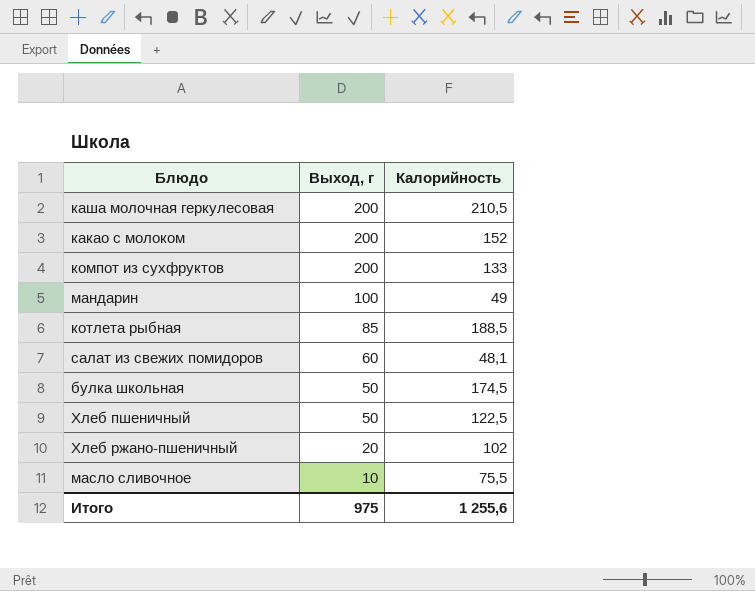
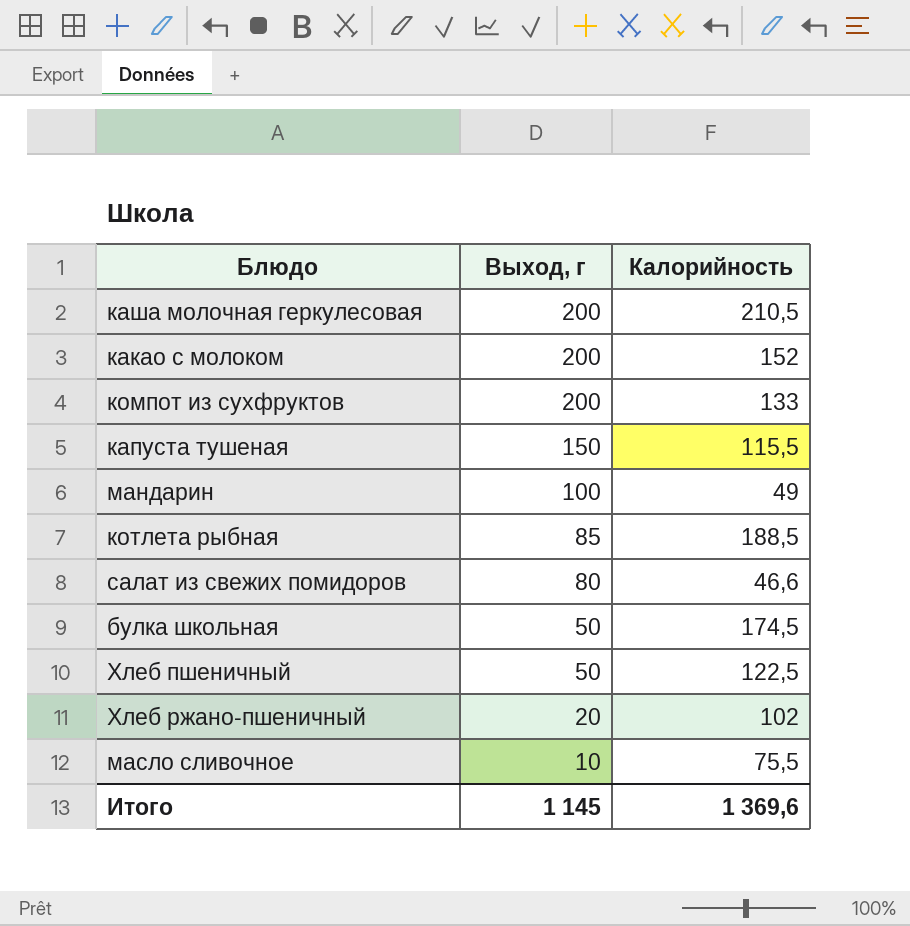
row капуста тушеная: none -> 150 | 115,5
салат из свежих помидоров | Выход, г: 60 -> 80
салат из свежих помидоров | Калорийность: 48,1 -> 46,6
Итого | Выход, г: 975 -> 1 145
Итого | Калорийность: 1 255,6 -> 1 369,6

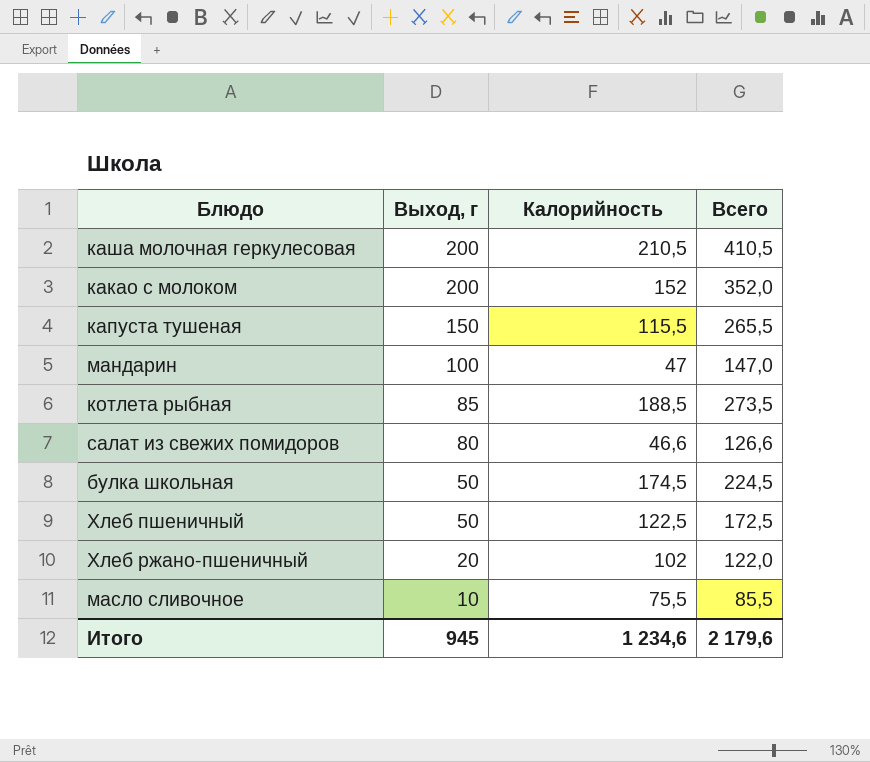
column Всего | formula: none -> [Выход, г] + [Калорийность]
row компот из сухфруктов: 200 | 133 -> none
мандарин | Калорийность: 49 -> 47
Итого | Выход, г: 1 145 -> 945
Итого | Калорийность: 1 369,6 -> 1 234,6

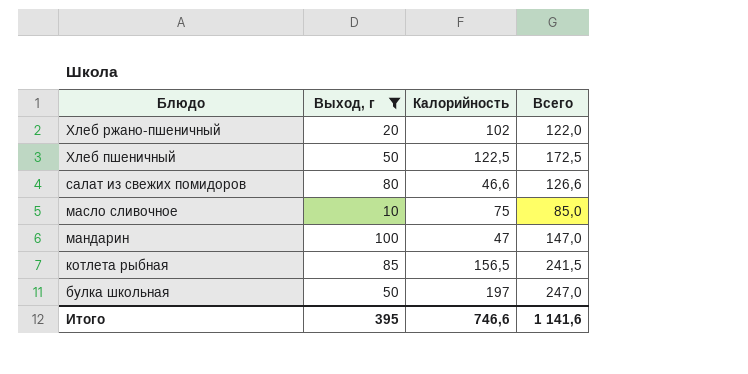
filter: none -> Выход, г <= 100
row order: Выход, г descending -> Блюдо descending
масло сливочное | Калорийность: 75,5 -> 75
масло сливочное | Всего: 85,5 -> 85,0
котлета рыбная | Калорийность: 188,5 -> 156,5
котлета рыбная | Всего: 273,5 -> 241,5
булка школьная | Калорийность: 174,5 -> 197
булка школьная | Всего: 224,5 -> 247,0
Итого | Выход, г: 945 -> 395
Итого | Калорийность: 1 234,6 -> 746,6
Итого | Всего: 2 179,6 -> 1 141,6

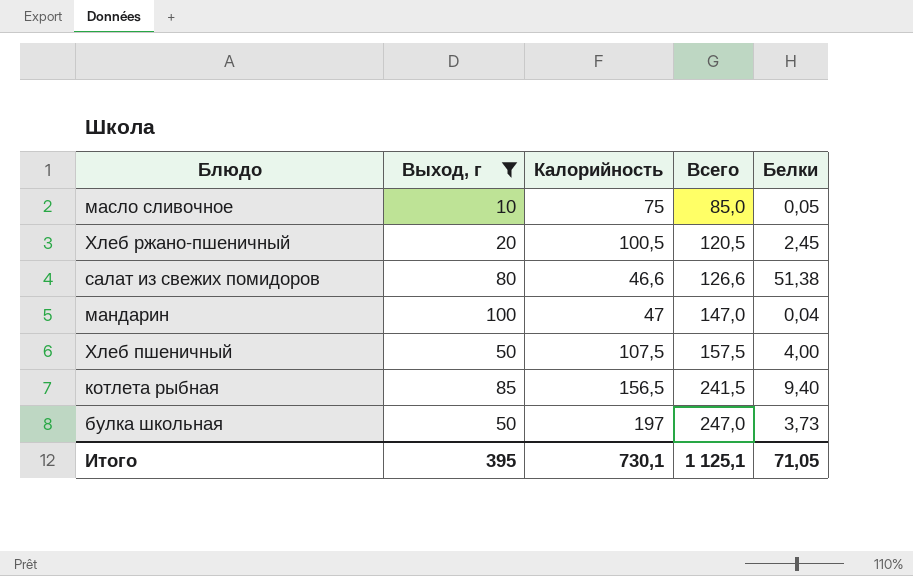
row order: Блюдо descending -> Всего ascending
column Белки | position: none -> 5
Хлеб ржано-пшеничный | Калорийность: 102 -> 100,5
Хлеб ржано-пшеничный | Всего: 122,0 -> 120,5
Хлеб пшеничный | Калорийность: 122,5 -> 107,5
Хлеб пшеничный | Всего: 172,5 -> 157,5
Итого | Калорийность: 746,6 -> 730,1
Итого | Всего: 1 141,6 -> 1 125,1

